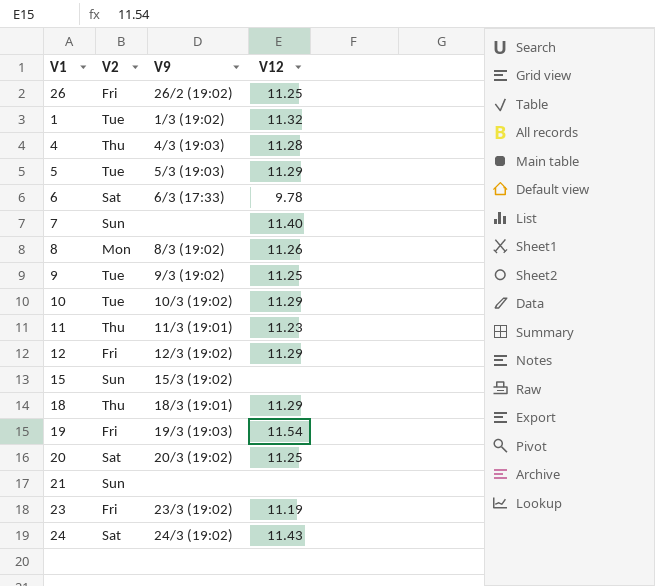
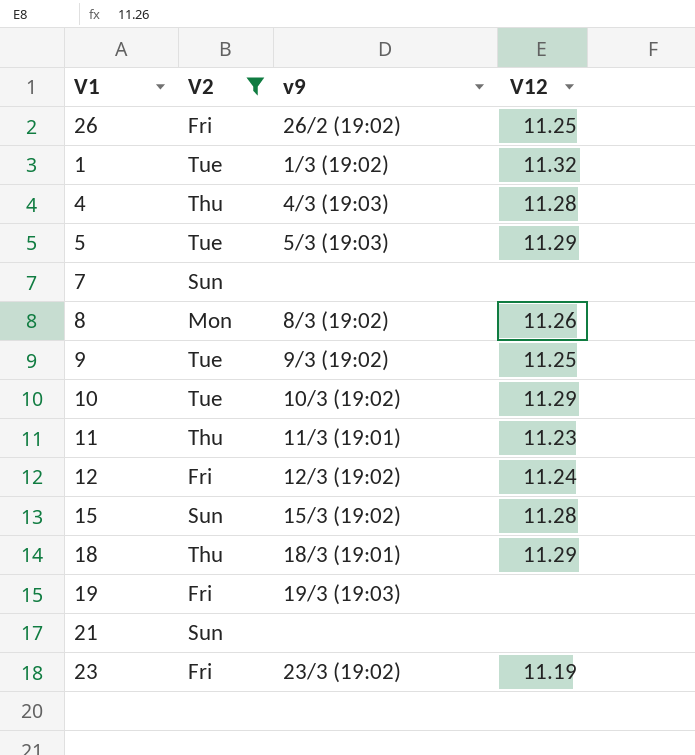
filter: none -> V2 != Sat
column name: V9 -> v9
7 | V12: 11.40 -> none
12 | V12: 11.29 -> 11.24
15 | V12: none -> 11.28
19 | V12: 11.54 -> none

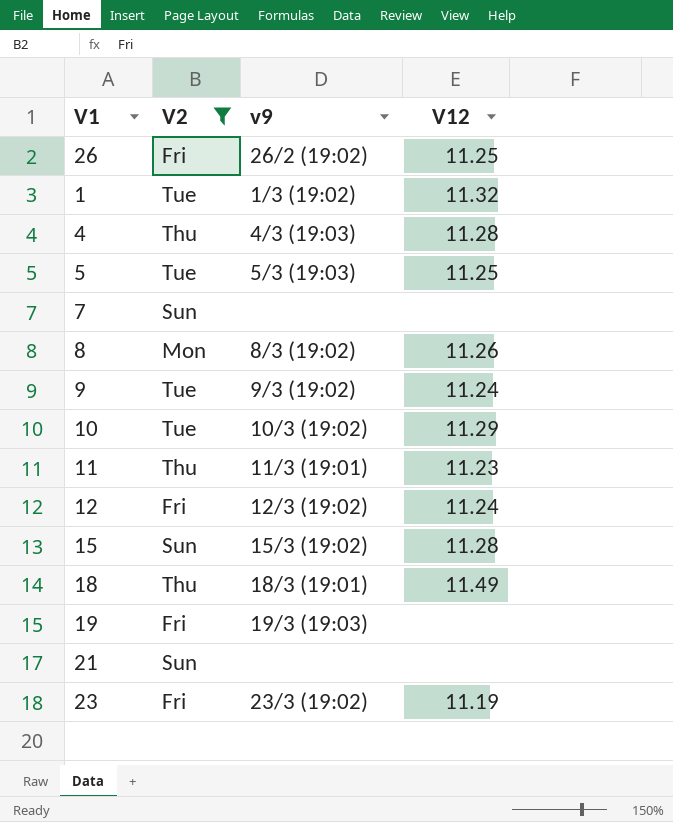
5 | V12: 11.29 -> 11.25
9 | V12: 11.25 -> 11.24
18 | V12: 11.29 -> 11.49

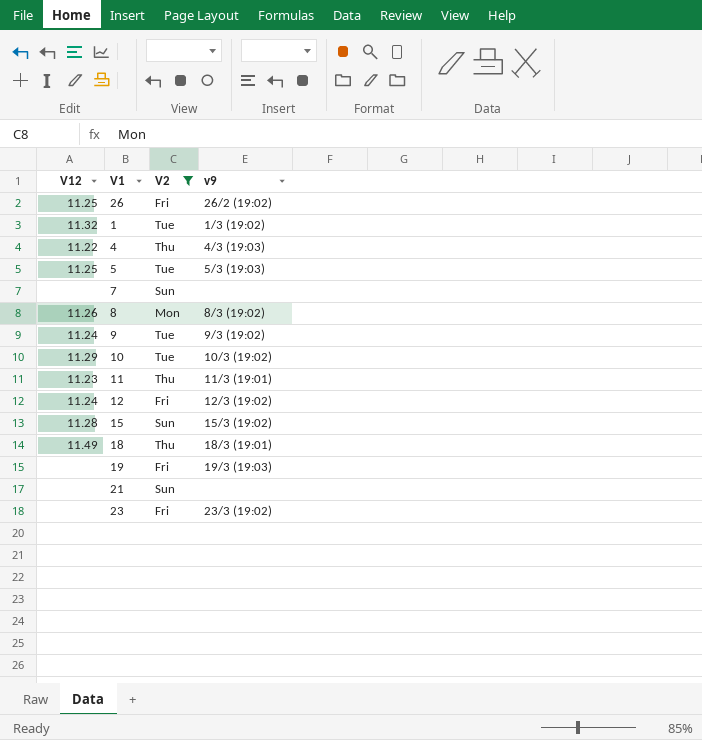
column V12 | position: 4 -> 1
4 | V12: 11.28 -> 11.22
23 | V12: 11.19 -> none

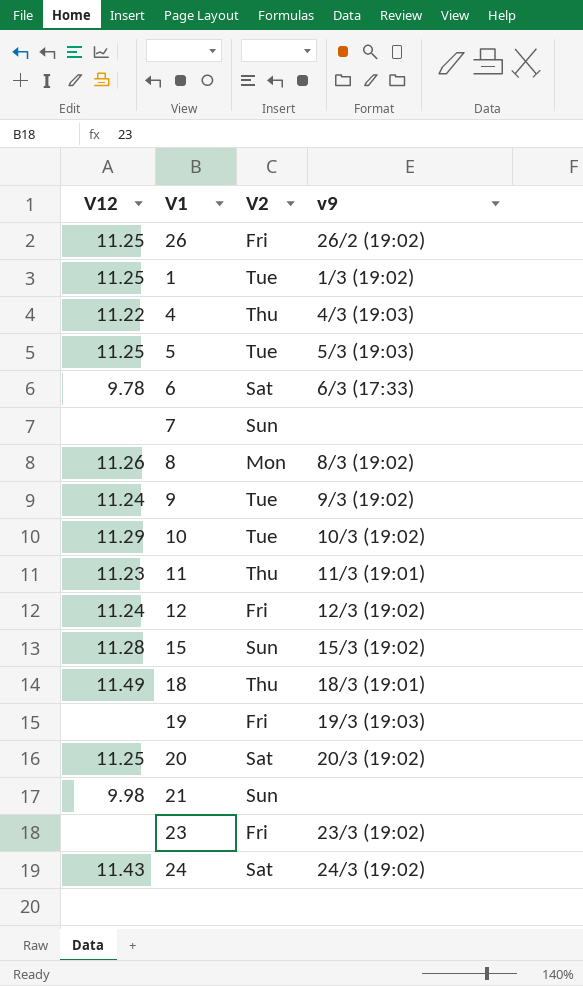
filter: V2 != Sat -> none
1 | V12: 11.32 -> 11.25
21 | V12: none -> 9.98

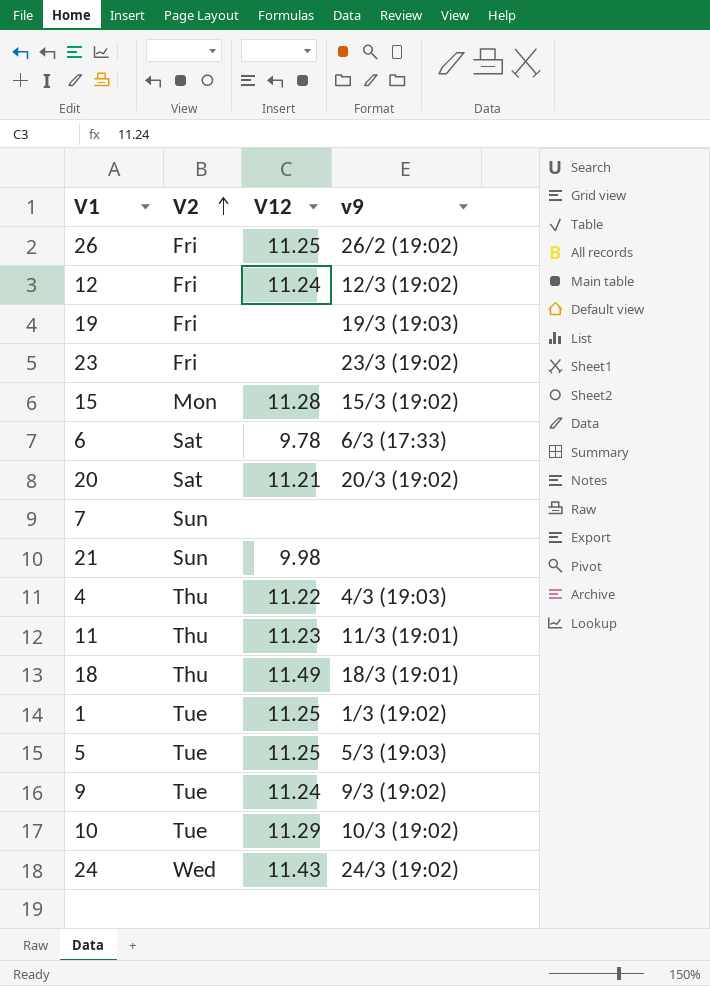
row order: none -> V2 ascending
column V12 | position: 1 -> 3
row 8: 11.26 | Mon | 8/3 (19:02) -> none
15 | V2: Sun -> Mon
20 | V12: 11.25 -> 11.21
24 | V2: Sat -> Wed

